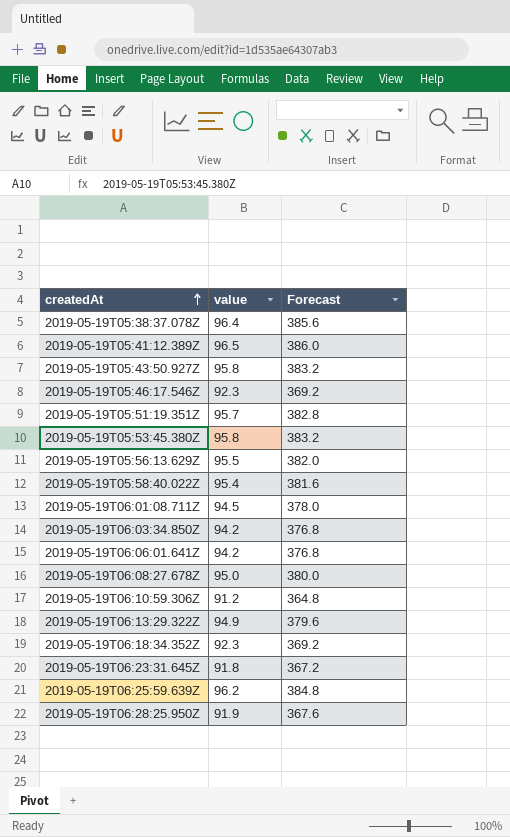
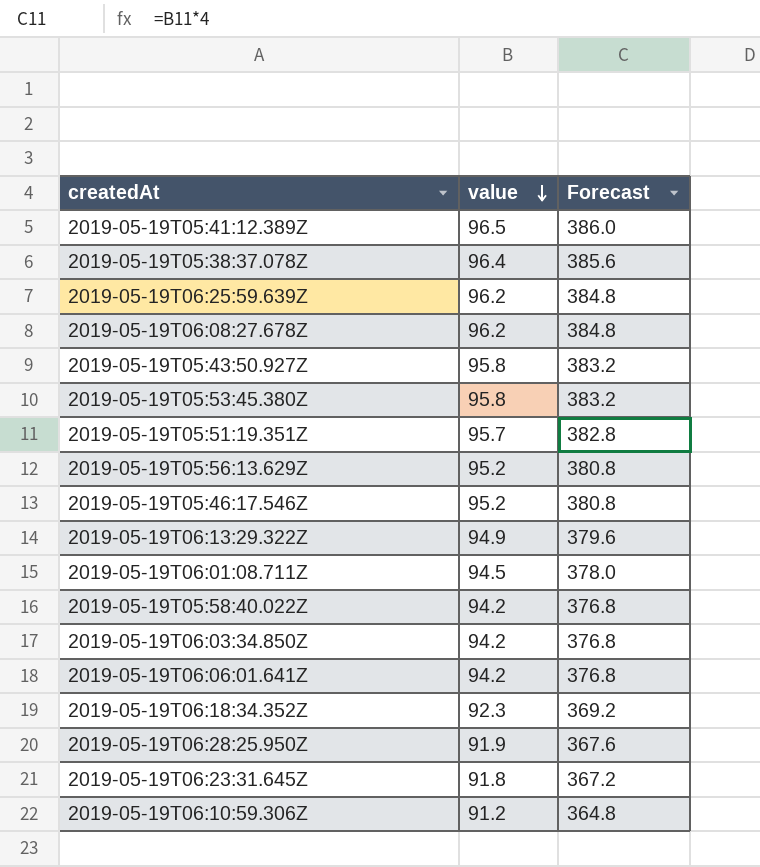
row order: createdAt ascending -> value descending
2019-05-19T06:08:27.678Z | value: 95.0 -> 96.2
2019-05-19T06:08:27.678Z | Forecast: 380.0 -> 384.8
2019-05-19T05:56:13.629Z | value: 95.5 -> 95.2
2019-05-19T05:56:13.629Z | Forecast: 382.0 -> 380.8
2019-05-19T05:46:17.546Z | value: 92.3 -> 95.2
2019-05-19T05:46:17.546Z | Forecast: 369.2 -> 380.8
2019-05-19T05:58:40.022Z | value: 95.4 -> 94.2
2019-05-19T05:58:40.022Z | Forecast: 381.6 -> 376.8

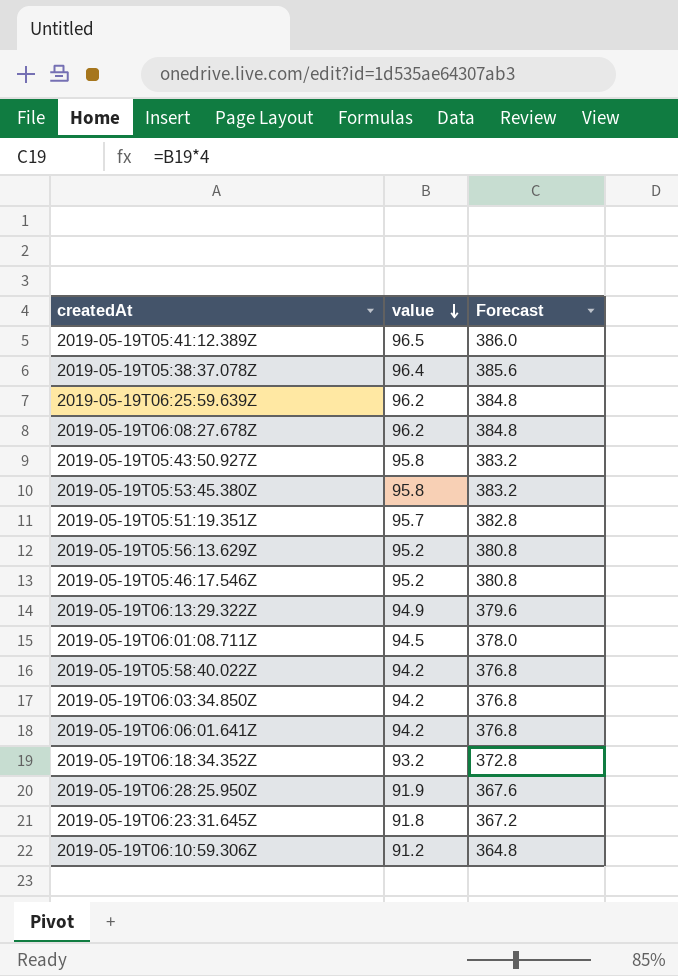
2019-05-19T06:18:34.352Z | value: 92.3 -> 93.2
2019-05-19T06:18:34.352Z | Forecast: 369.2 -> 372.8

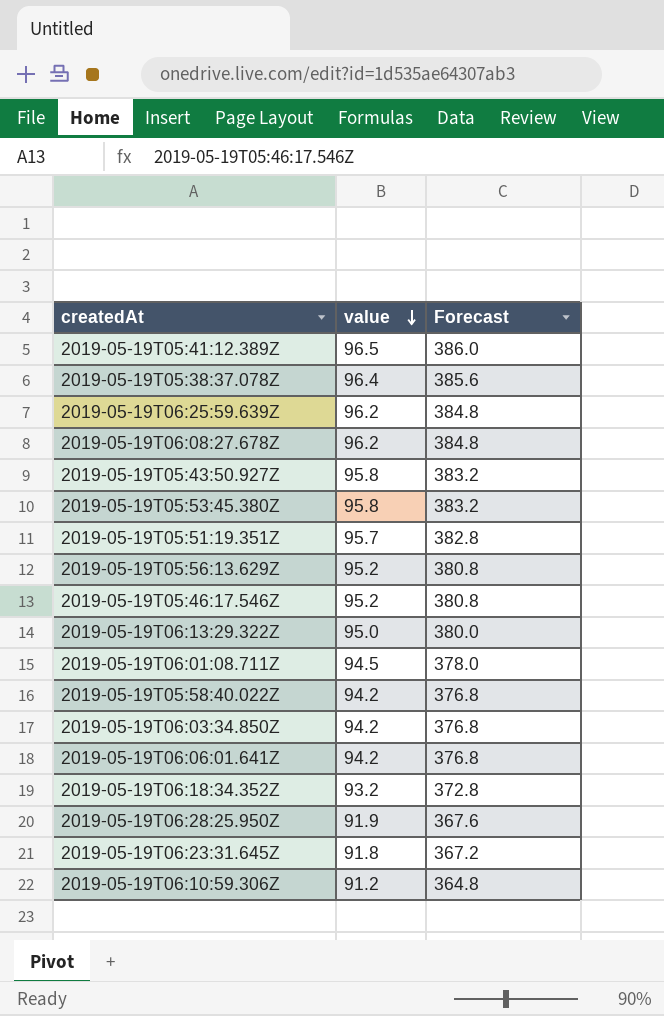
2019-05-19T06:13:29.322Z | value: 94.9 -> 95.0
2019-05-19T06:13:29.322Z | Forecast: 379.6 -> 380.0

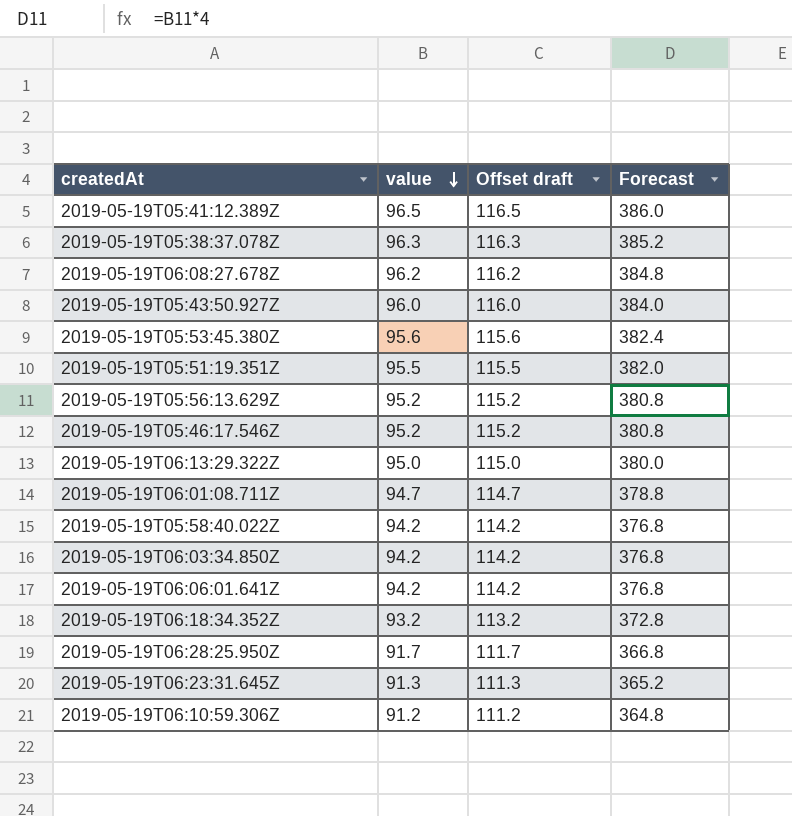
column Offset draft | formula: none -> [value] + 20
row 2019-05-19T06:25:59.639Z: 96.2 | 384.8 -> none
2019-05-19T05:38:37.078Z | value: 96.4 -> 96.3
2019-05-19T05:38:37.078Z | Forecast: 385.6 -> 385.2
2019-05-19T05:43:50.927Z | value: 95.8 -> 96.0
2019-05-19T05:43:50.927Z | Forecast: 383.2 -> 384.0
2019-05-19T05:53:45.380Z | value: 95.8 -> 95.6
2019-05-19T05:53:45.380Z | Forecast: 383.2 -> 382.4
2019-05-19T05:51:19.351Z | value: 95.7 -> 95.5
2019-05-19T05:51:19.351Z | Forecast: 382.8 -> 382.0
2019-05-19T06:01:08.711Z | value: 94.5 -> 94.7
2019-05-19T06:01:08.711Z | Forecast: 378.0 -> 378.8
2019-05-19T06:28:25.950Z | value: 91.9 -> 91.7
2019-05-19T06:28:25.950Z | Forecast: 367.6 -> 366.8
2019-05-19T06:23:31.645Z | value: 91.8 -> 91.3
2019-05-19T06:23:31.645Z | Forecast: 367.2 -> 365.2

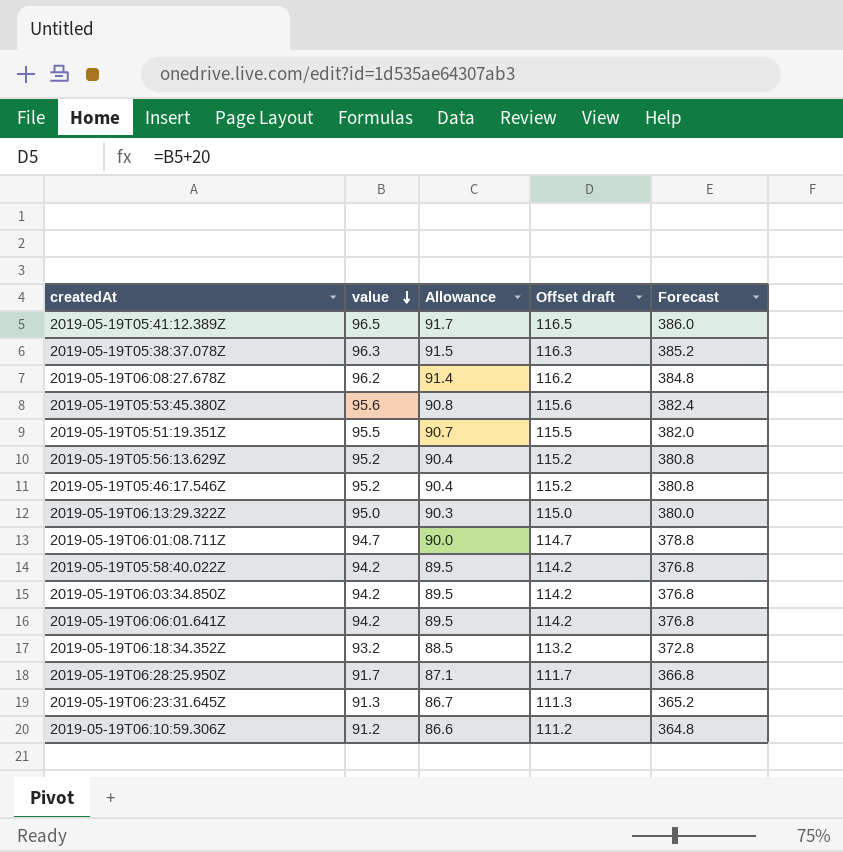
column Allowance | formula: none -> [value] * 0.95
row 2019-05-19T05:43:50.927Z: 96.0 | 116.0 | 384.0 -> none

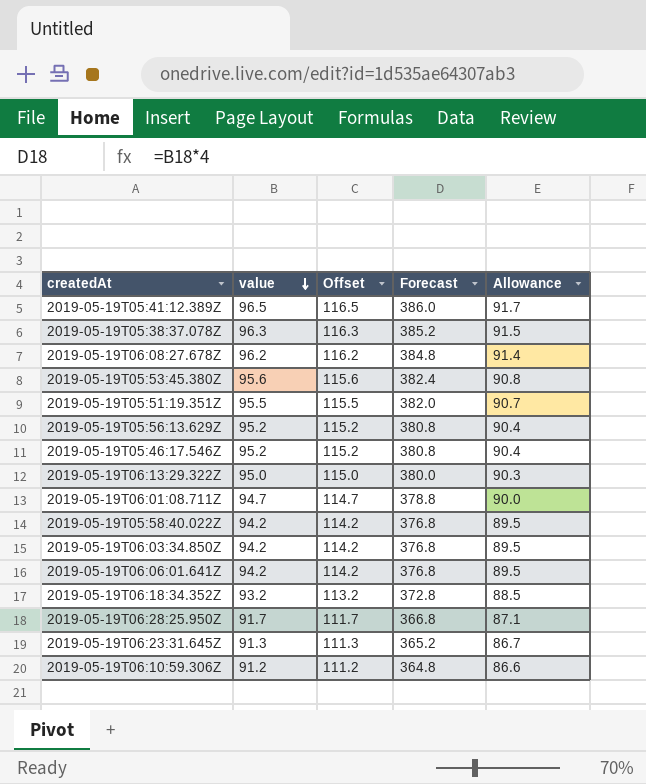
column name: Offset draft -> Offset
column Allowance | position: 3 -> 5

